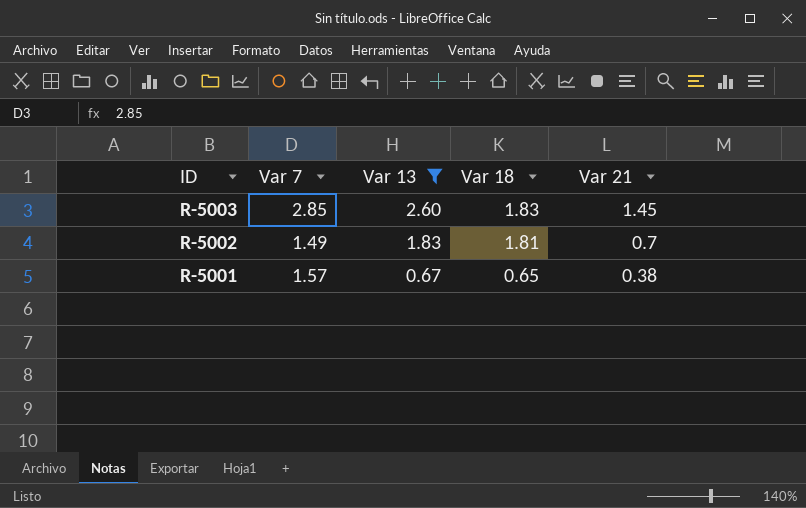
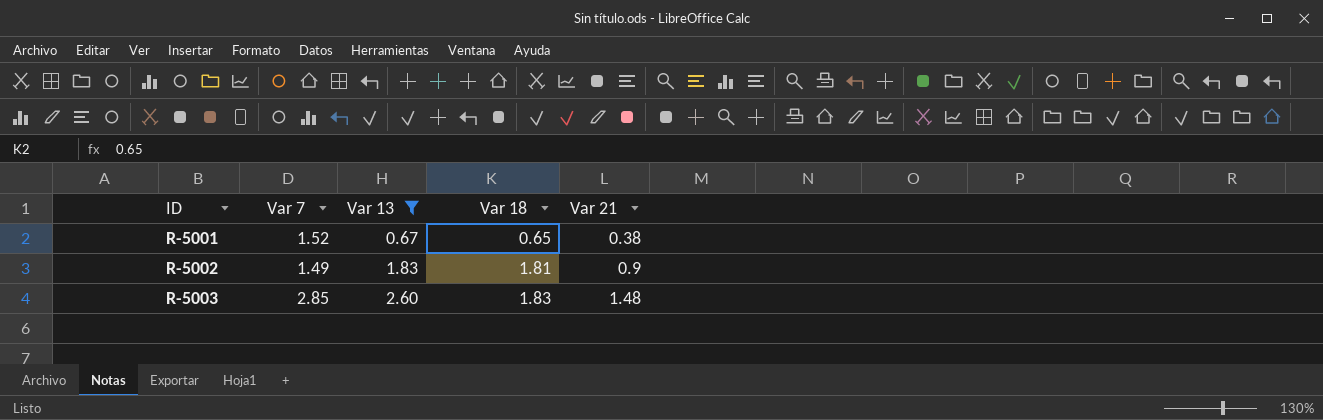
row order: ID descending -> ID ascending
R-5001 | Var 7: 1.57 -> 1.52
R-5002 | Var 21: 0.7 -> 0.9
R-5003 | Var 21: 1.45 -> 1.48

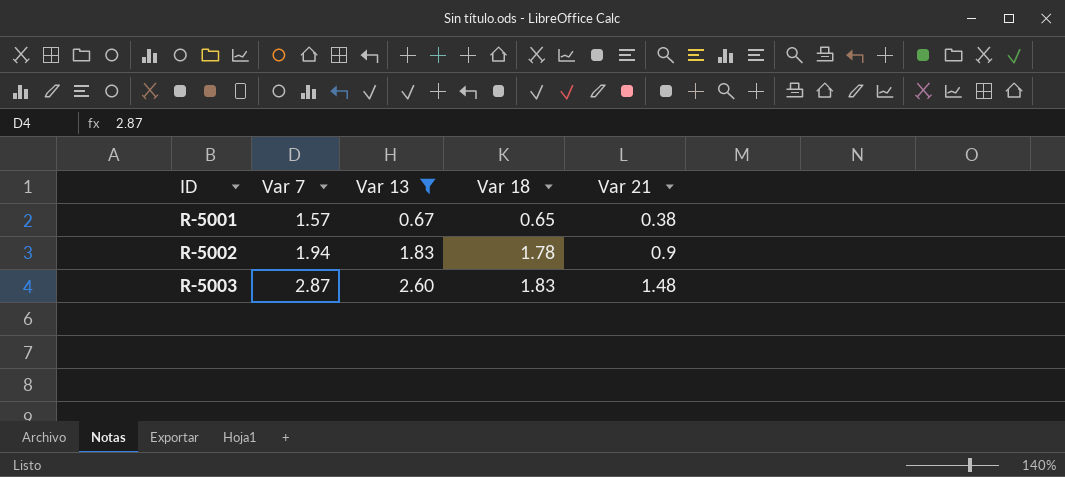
R-5001 | Var 7: 1.52 -> 1.57
R-5002 | Var 7: 1.49 -> 1.94
R-5002 | Var 18: 1.81 -> 1.78
R-5003 | Var 7: 2.85 -> 2.87

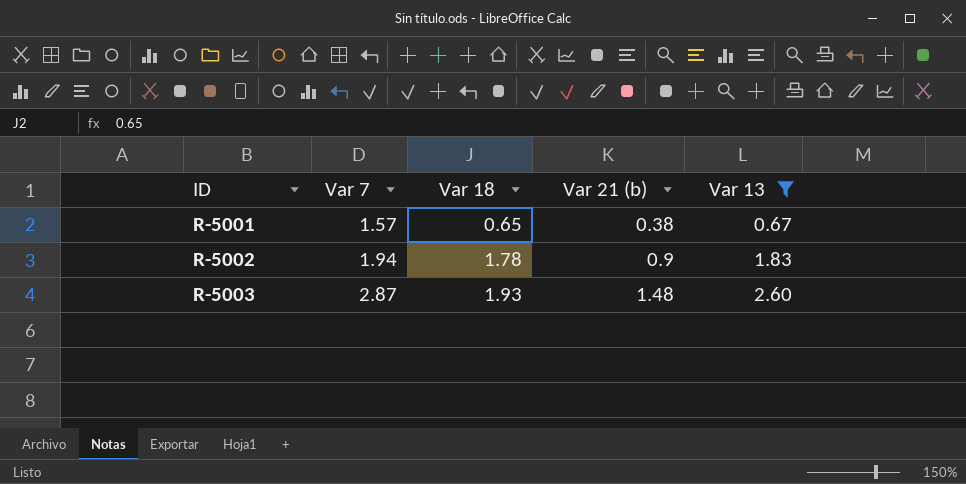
column name: Var 21 -> Var 21 (b)
column Var 13 | position: 3 -> 5
R-5003 | Var 18: 1.83 -> 1.93

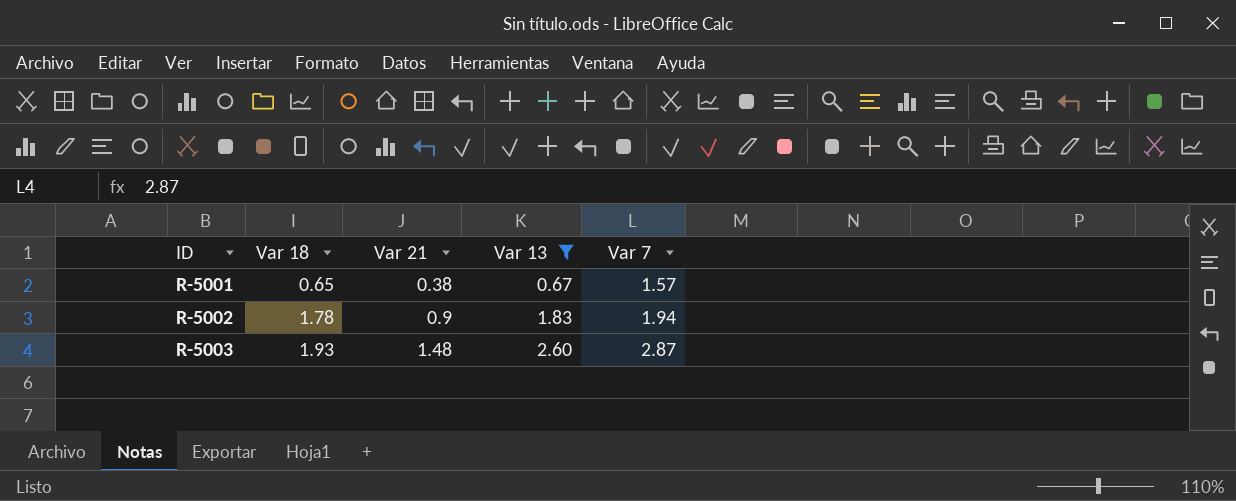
column name: Var 21 (b) -> Var 21
column Var 7 | position: 2 -> 5

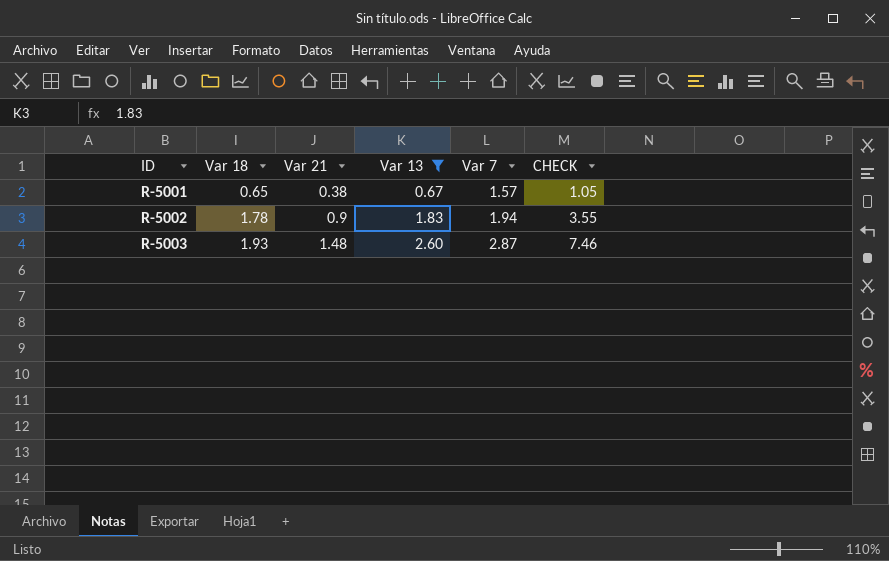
column CHECK | formula: none -> [Var 13] * [Var 7]

